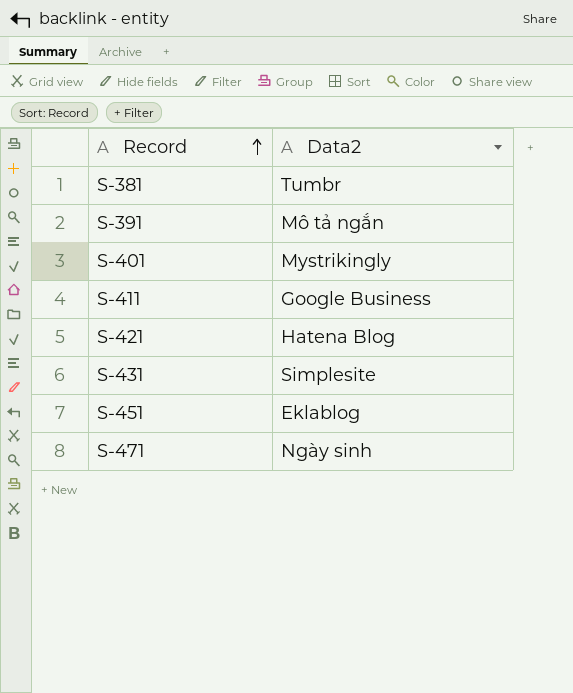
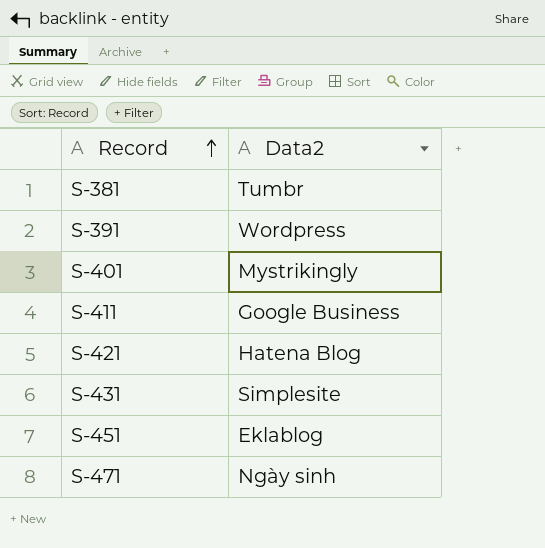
S-391 | Data2: Mô tả ngắn -> Wordpress

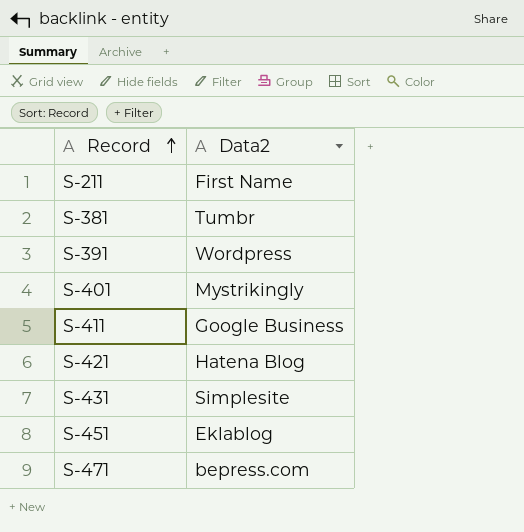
row S-211: none -> First Name
S-471 | Data2: Ngày sinh -> bepress.com

